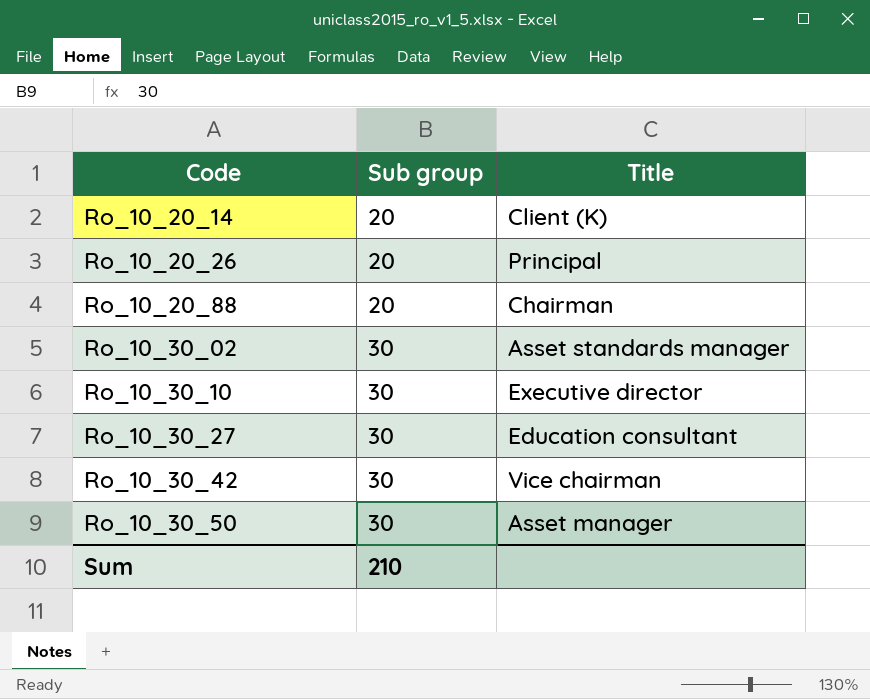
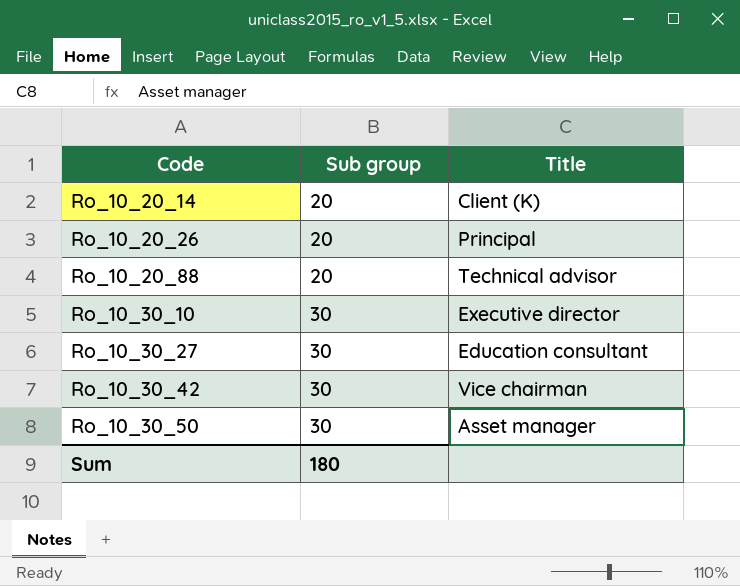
row Ro_10_30_02: 30 | Asset standards manager -> none
Ro_10_20_88 | Title: Chairman -> Technical advisor
Sum | Sub group: 210 -> 180

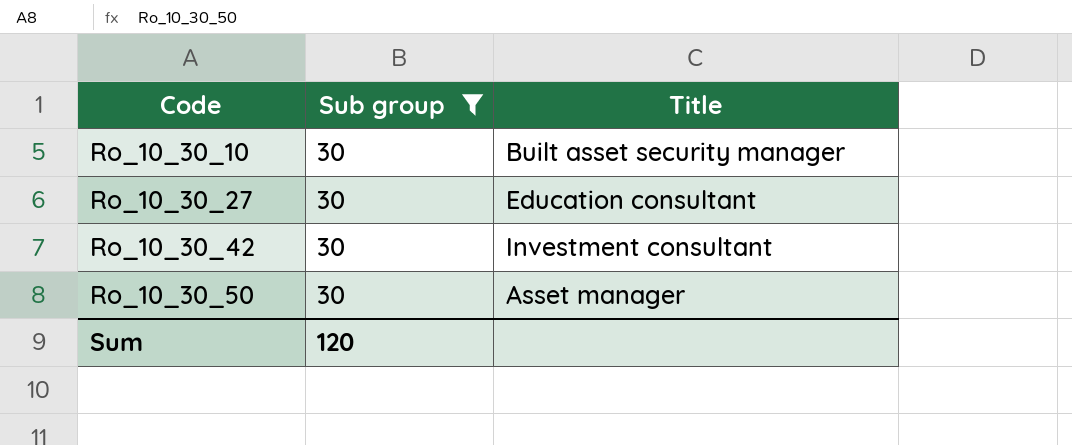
filter: none -> Sub group = 30
Ro_10_30_10 | Title: Executive director -> Built asset security manager
Ro_10_30_42 | Title: Vice chairman -> Investment consultant
Sum | Sub group: 180 -> 120

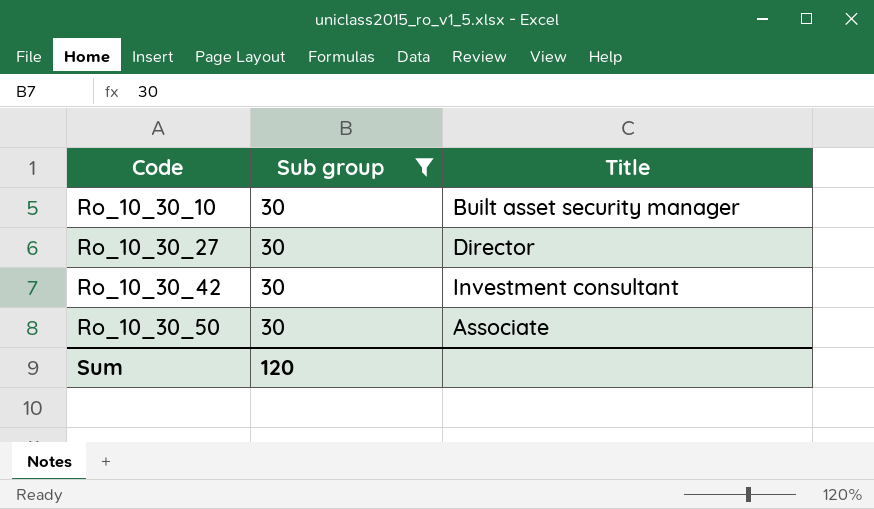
Ro_10_30_27 | Title: Education consultant -> Director
Ro_10_30_50 | Title: Asset manager -> Associate

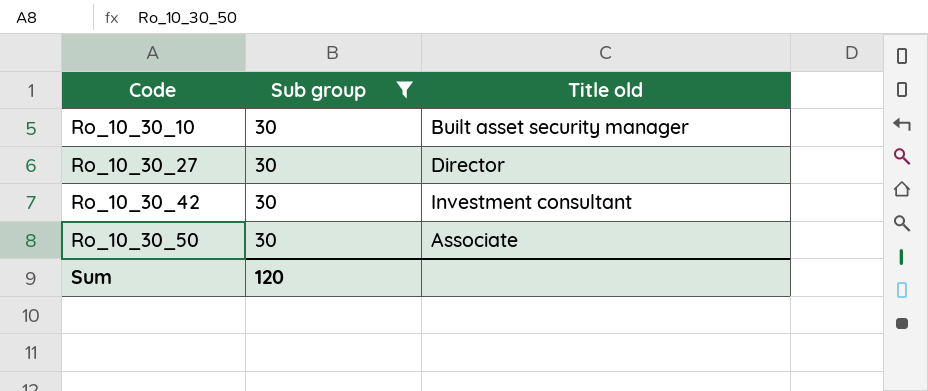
column name: Title -> Title old

